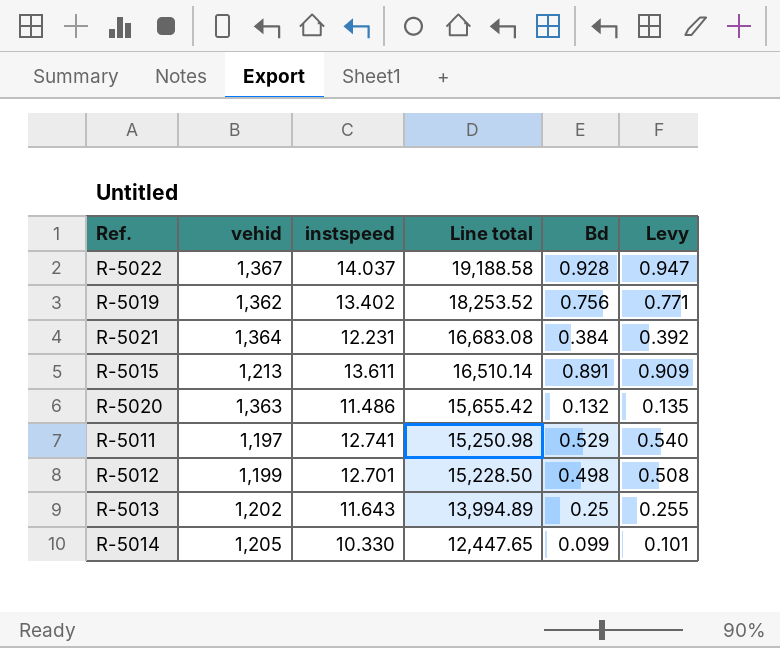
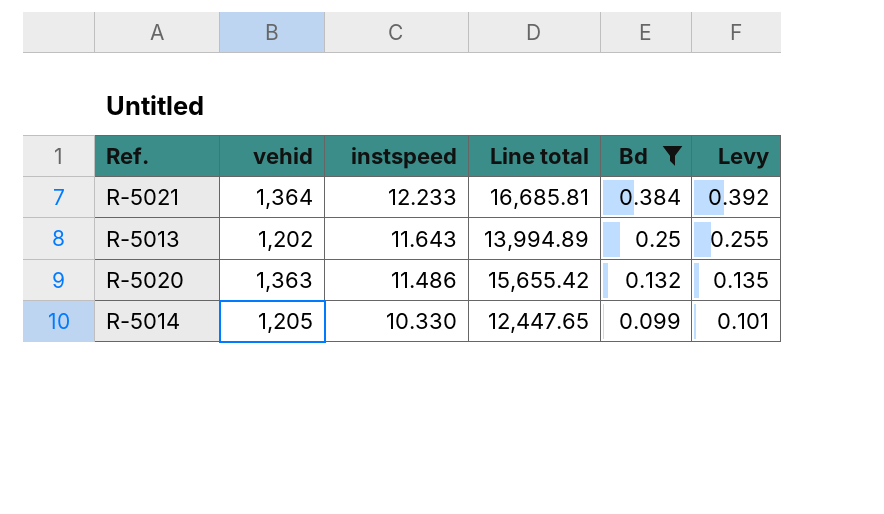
filter: none -> Bd <= 0.384
row order: Line total descending -> instspeed descending
R-5021 | instspeed: 12.231 -> 12.233
R-5021 | Line total: 16,683.08 -> 16,685.81

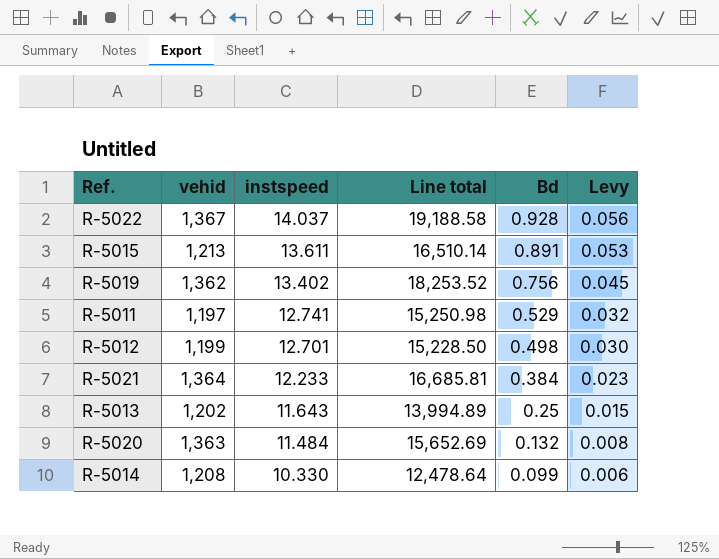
filter: Bd <= 0.384 -> none
column Levy | formula: [Bd] * 1.02 -> [Bd] * 0.06
R-5020 | instspeed: 11.486 -> 11.484
R-5020 | Line total: 15,655.42 -> 15,652.69
R-5014 | vehid: 1,205 -> 1,208
R-5014 | Line total: 12,447.65 -> 12,478.64

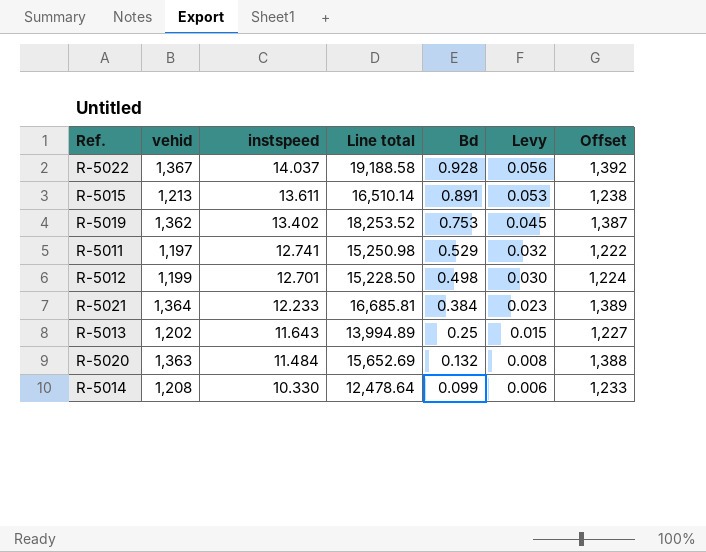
column Offset | formula: none -> [vehid] + 25
R-5019 | Bd: 0.756 -> 0.753

